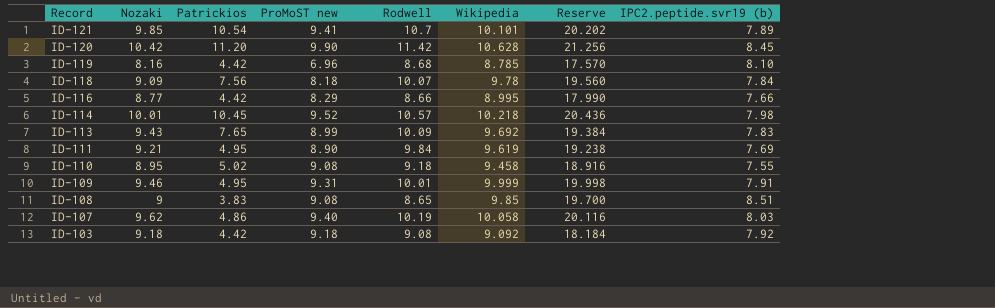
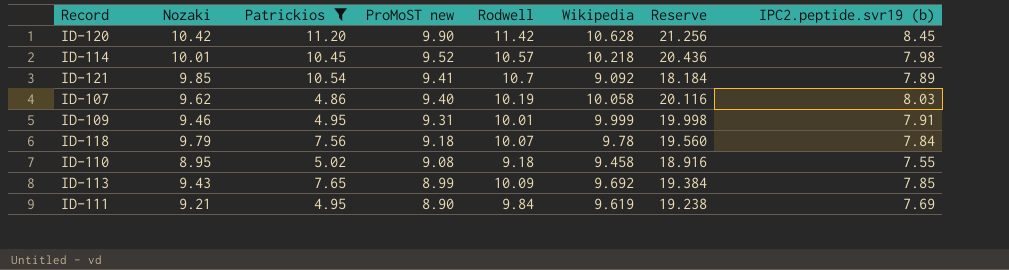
filter: none -> Patrickios >= 4.86
row order: Record descending -> ProMoST new descending
ID-121 | Wikipedia: 10.101 -> 9.092
ID-121 | Reserve: 20.202 -> 18.184
ID-118 | Nozaki: 9.09 -> 9.79
ID-118 | ProMoST new: 8.18 -> 9.18
ID-113 | IPC2.peptide.svr19 (b): 7.83 -> 7.85

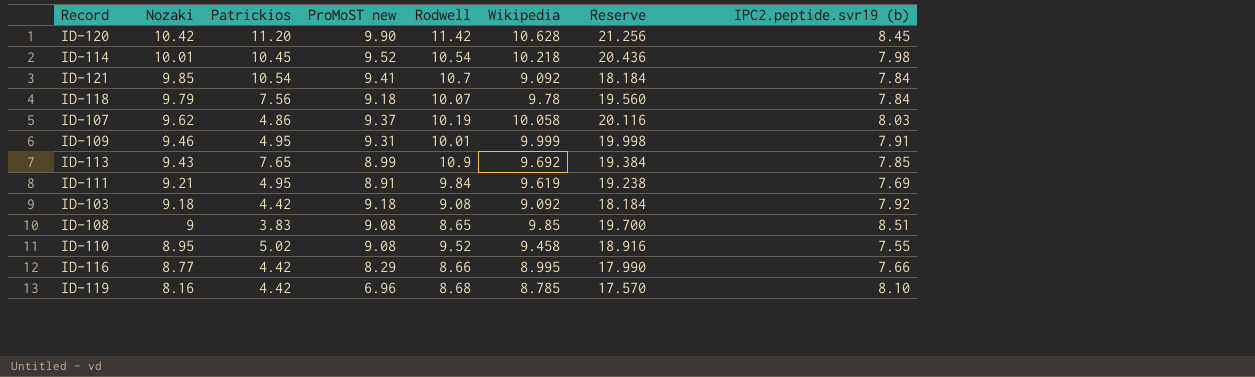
filter: Patrickios >= 4.86 -> none
row order: ProMoST new descending -> Nozaki descending
ID-114 | Rodwell: 10.57 -> 10.54
ID-121 | IPC2.peptide.svr19 (b): 7.89 -> 7.84
ID-107 | ProMoST new: 9.40 -> 9.37
ID-113 | Rodwell: 10.09 -> 10.9
ID-111 | ProMoST new: 8.90 -> 8.91
ID-110 | Rodwell: 9.18 -> 9.52

